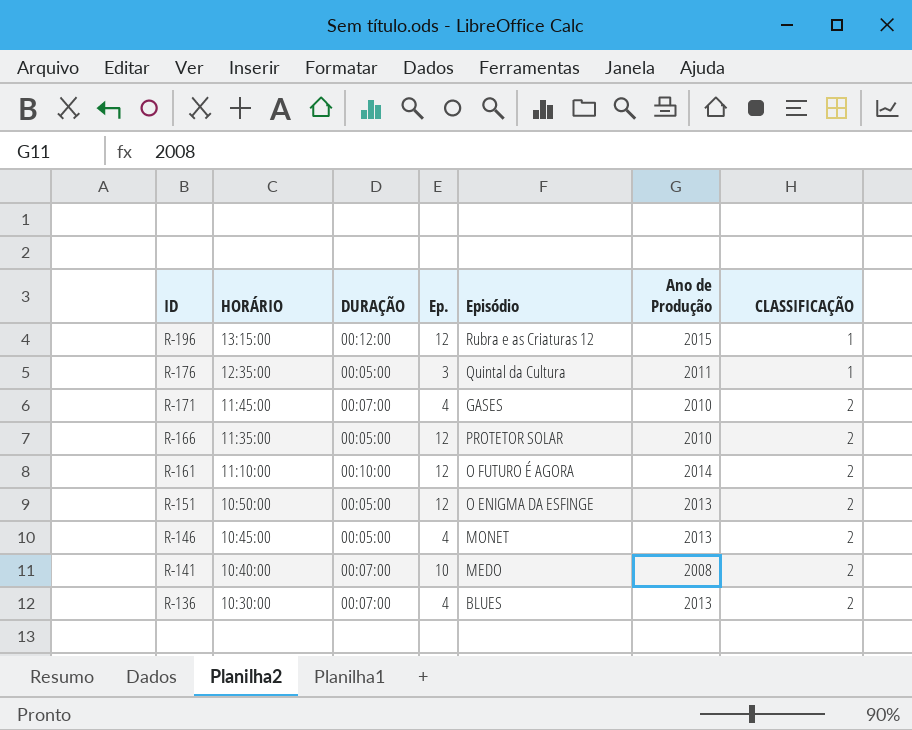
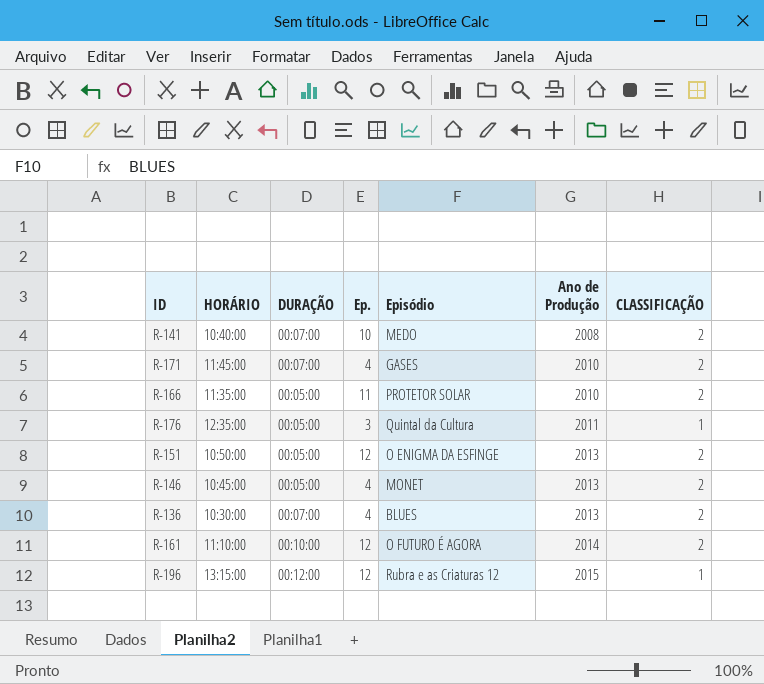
row order: ID descending -> Ano de Produção ascending
R-166 | Ep.: 12 -> 11

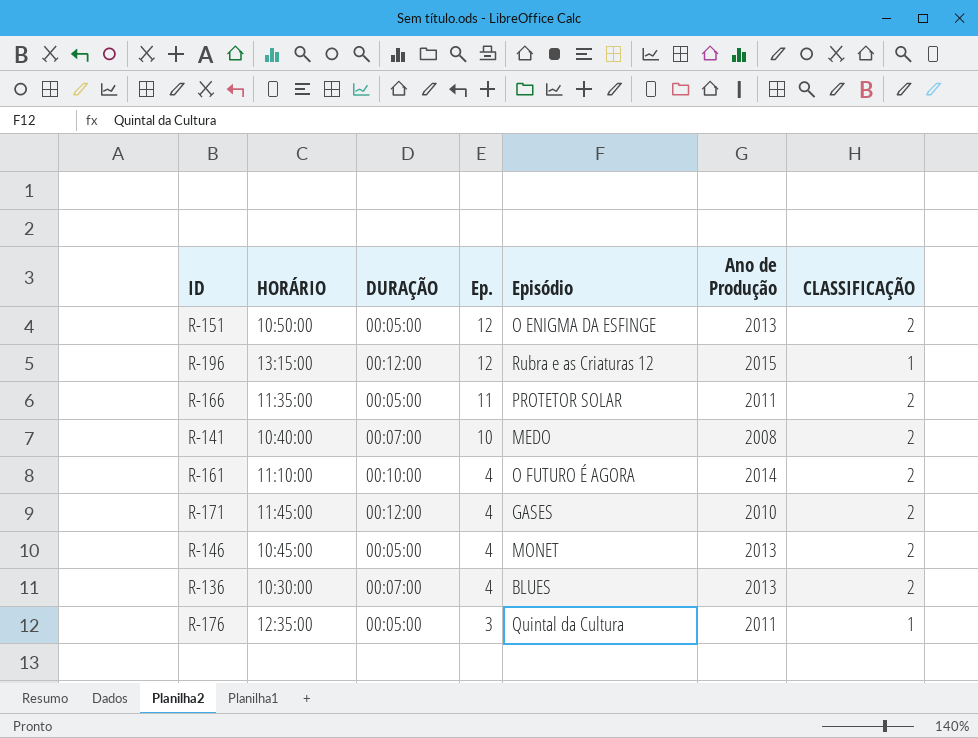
row order: Ano de Produção ascending -> Ep. descending
R-166 | Ano de Produção: 2010 -> 2011
R-161 | Ep.: 12 -> 4
R-171 | DURAÇÃO: 00:07:00 -> 00:12:00

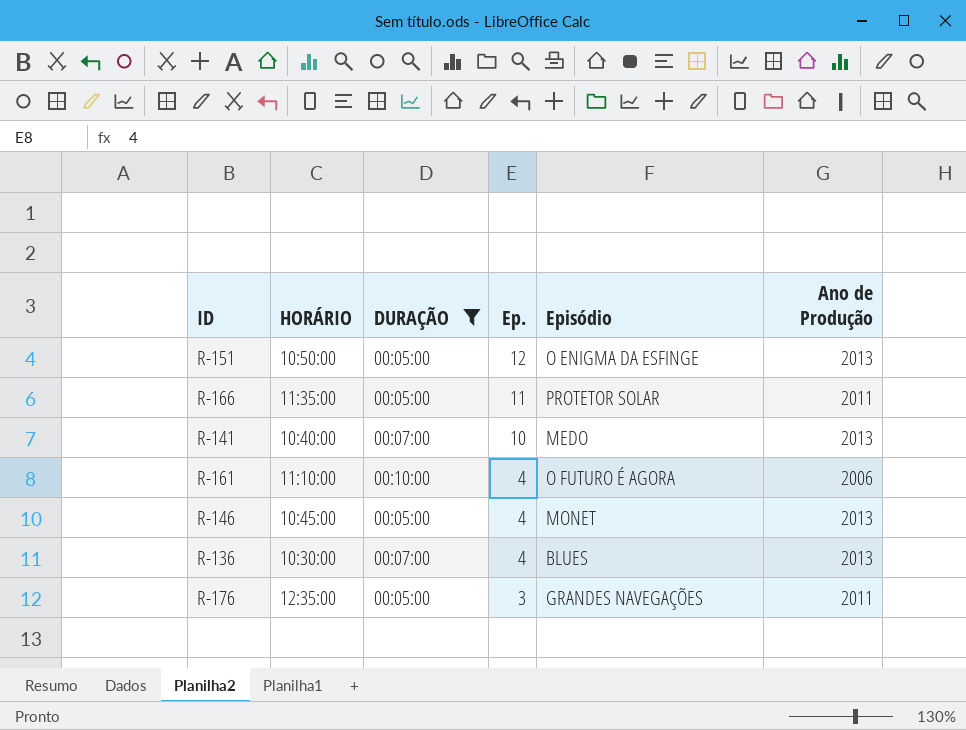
filter: none -> DURAÇÃO != 00:12:00
column CLASSIFICAÇÃO | position: 7 -> none
R-141 | Ano de Produção: 2008 -> 2013
R-161 | Ano de Produção: 2014 -> 2006
R-176 | Episódio: Quintal da Cultura -> GRANDES NAVEGAÇÕES

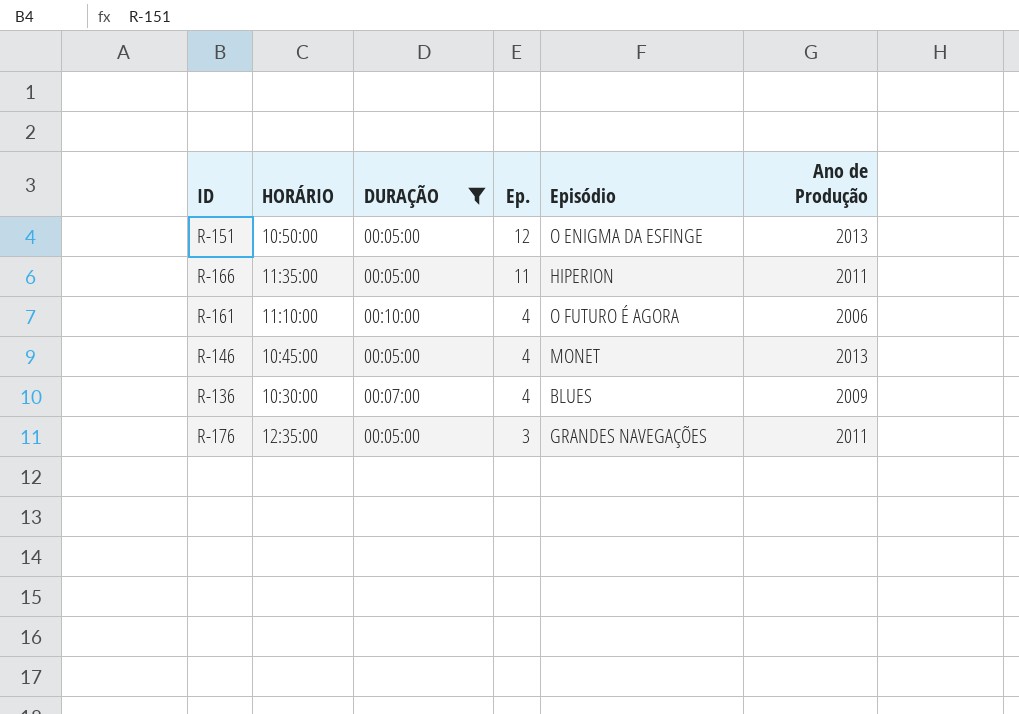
row R-141: 10:40:00 | 00:07:00 | 10 | MEDO | 2013 -> none
R-166 | Episódio: PROTETOR SOLAR -> HIPERION
R-136 | Ano de Produção: 2013 -> 2009

